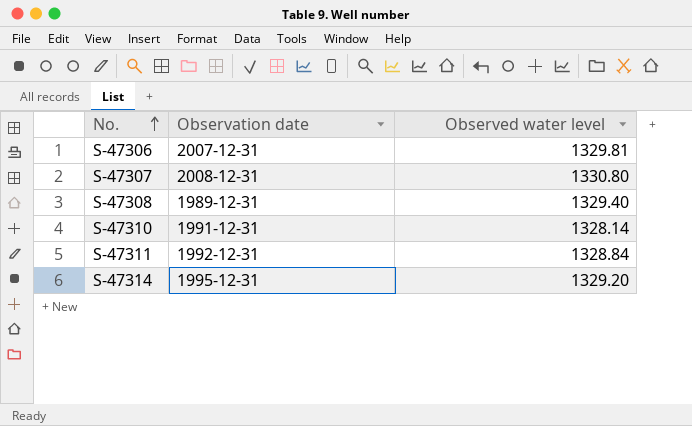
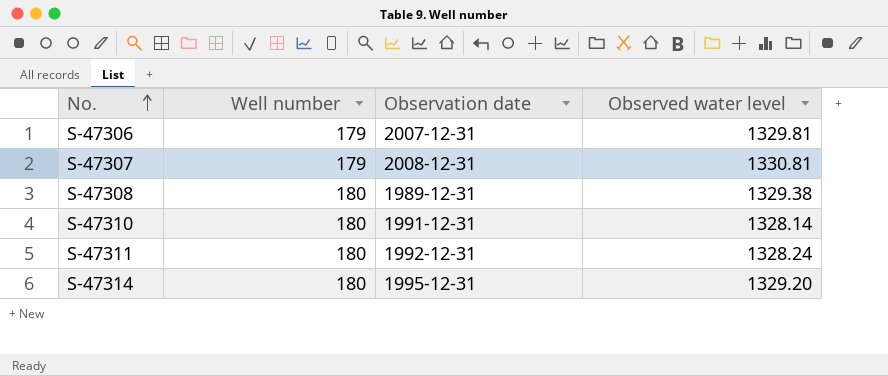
column Well number | position: none -> 2
S-47307 | Observed water level: 1330.80 -> 1330.81
S-47308 | Observed water level: 1329.40 -> 1329.38
S-47311 | Observed water level: 1328.84 -> 1328.24

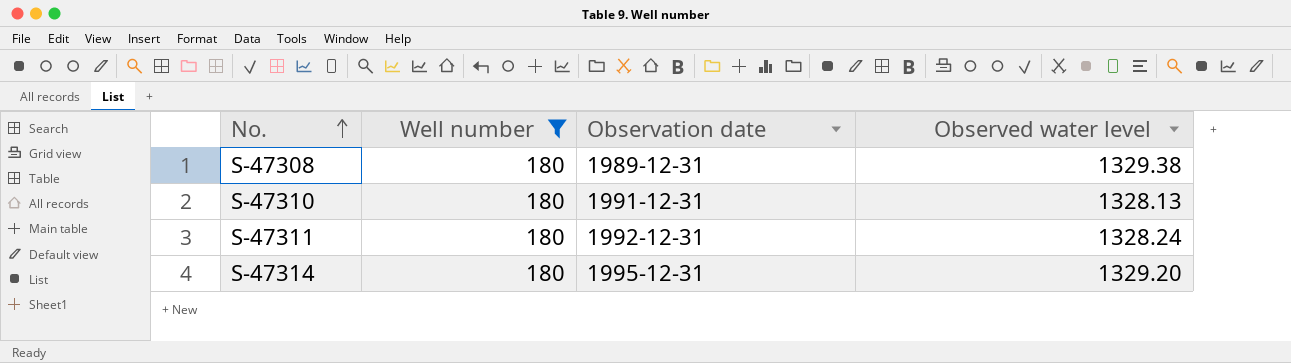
filter: none -> Well number = 180
S-47310 | Observed water level: 1328.14 -> 1328.13

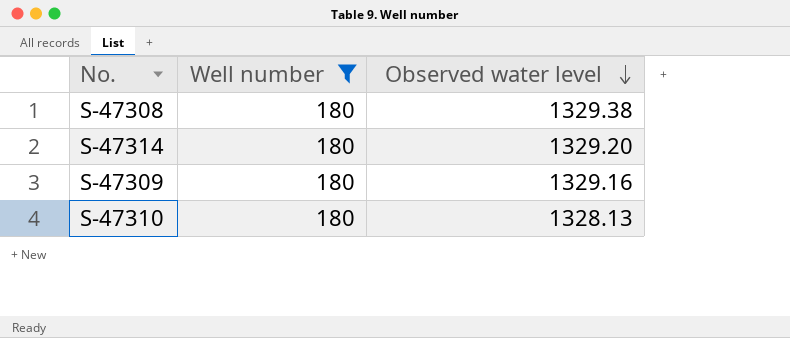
row order: No. ascending -> Observed water level descending
column Observation date | position: 3 -> none
row S-47311: 180 | 1992-12-31 | 1328.24 -> none
row S-47309: none -> 180 | 1329.16

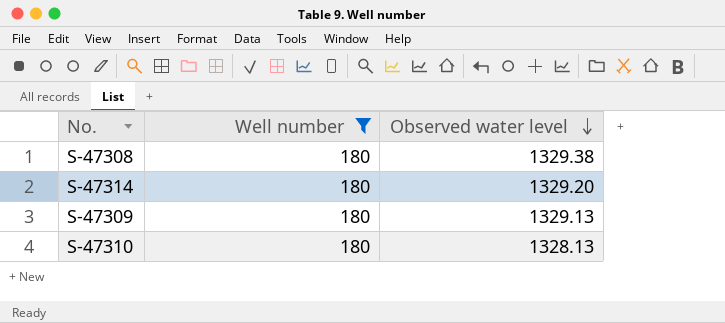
S-47309 | Observed water level: 1329.16 -> 1329.13

